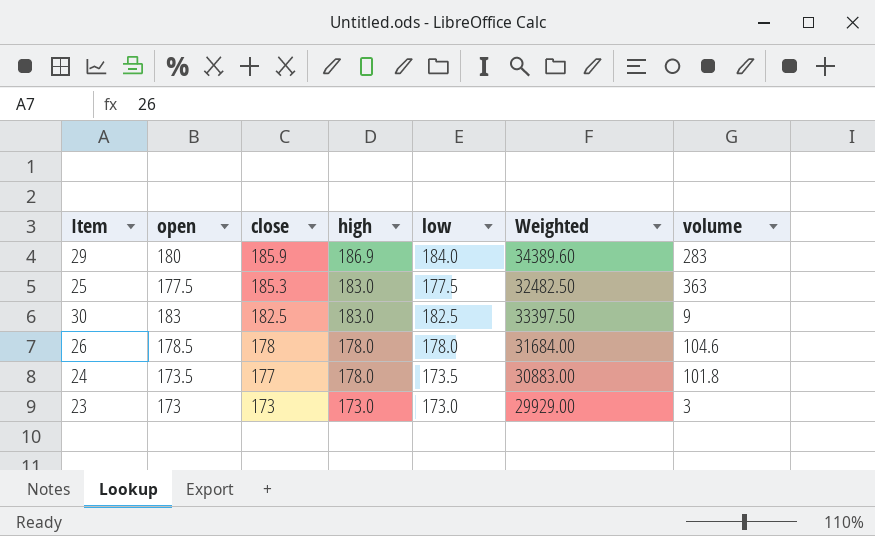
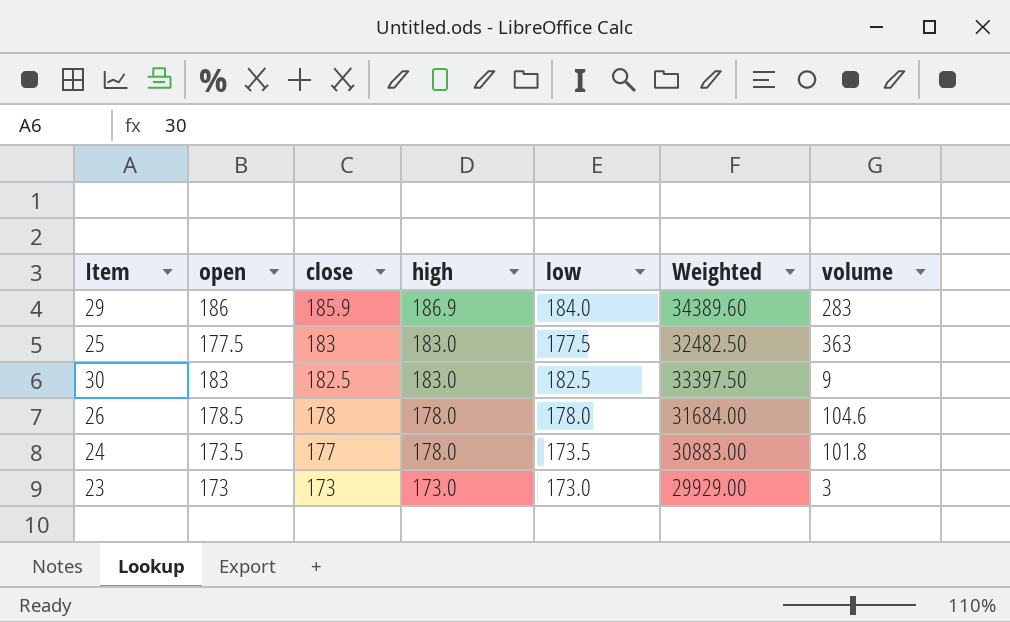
29 | open: 180 -> 186
25 | close: 185.3 -> 183

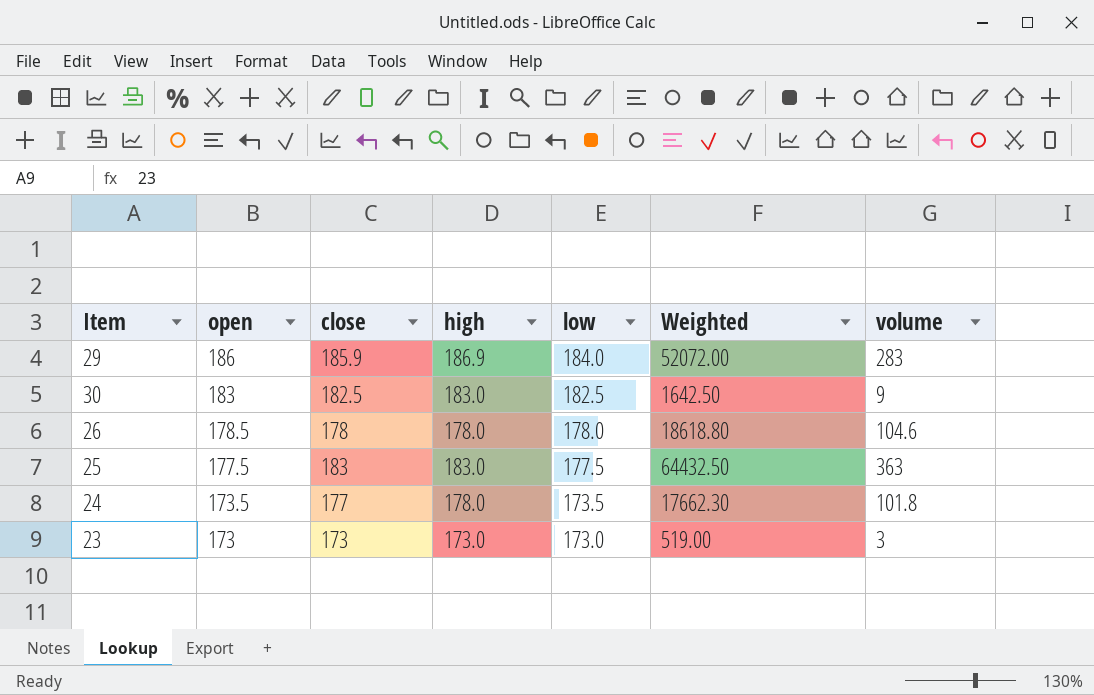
row order: close descending -> open descending
column Weighted | formula: [high] * [low] -> [low] * [volume]

